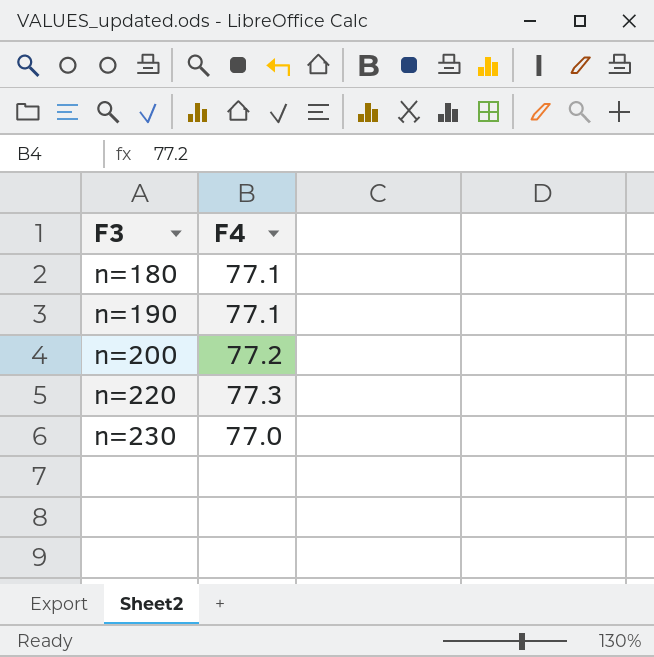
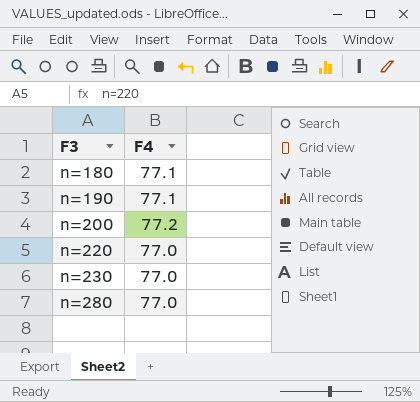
n=220 | F4: 77.3 -> 77.0
row n=280: none -> 77.0

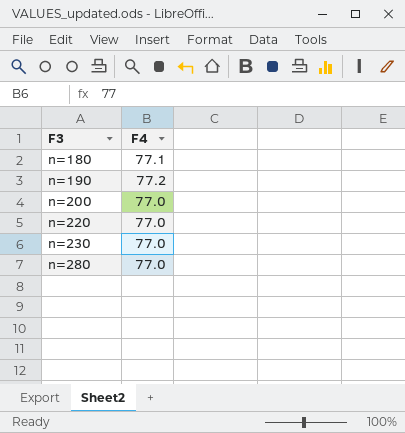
n=190 | F4: 77.1 -> 77.2
n=200 | F4: 77.2 -> 77.0

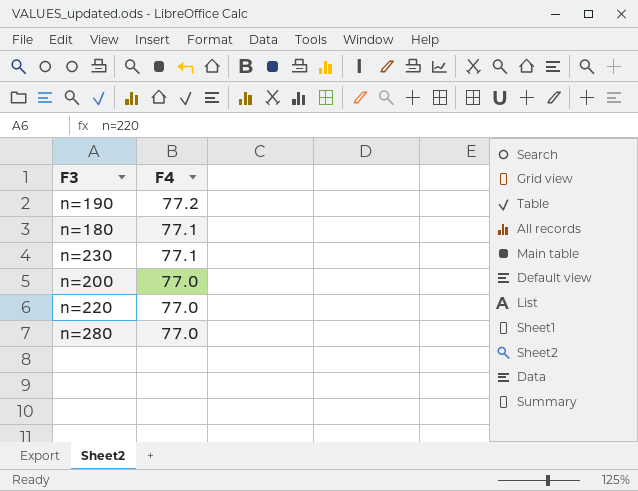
row order: F3 ascending -> F4 descending
n=230 | F4: 77.0 -> 77.1

